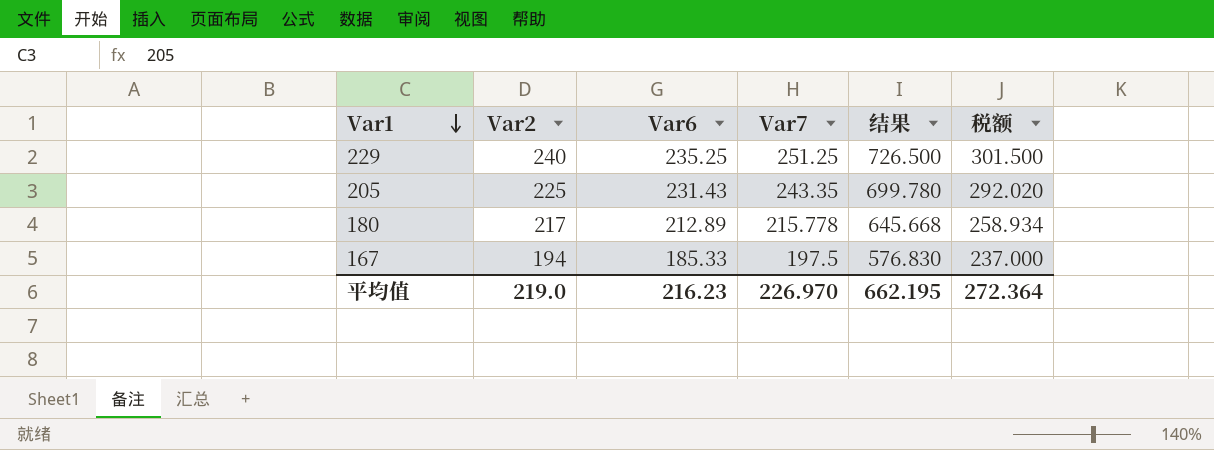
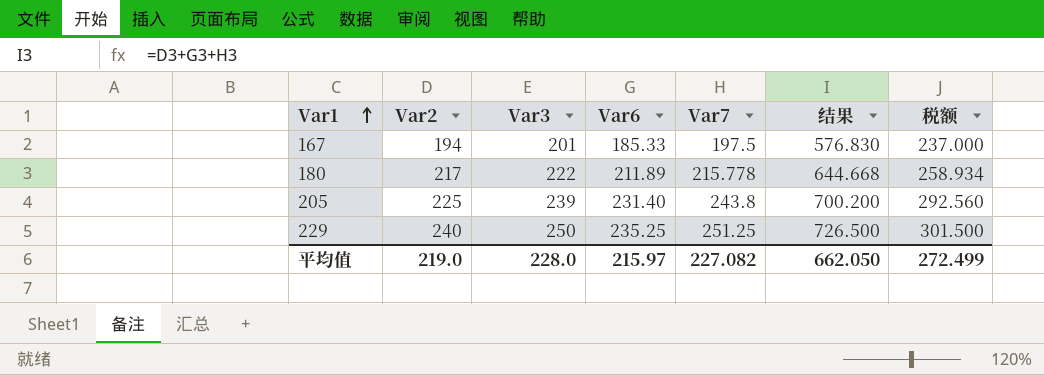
row order: Var1 descending -> Var1 ascending
column Var3 | position: none -> 3
180 | Var6: 212.89 -> 211.89
180 | 结果: 645.668 -> 644.668
205 | Var6: 231.43 -> 231.40
205 | Var7: 243.35 -> 243.8
205 | 结果: 699.780 -> 700.200
205 | 税额: 292.020 -> 292.560
平均值 | Var6: 216.23 -> 215.97
平均值 | Var7: 226.970 -> 227.082
平均值 | 结果: 662.195 -> 662.050
平均值 | 税额: 272.364 -> 272.499

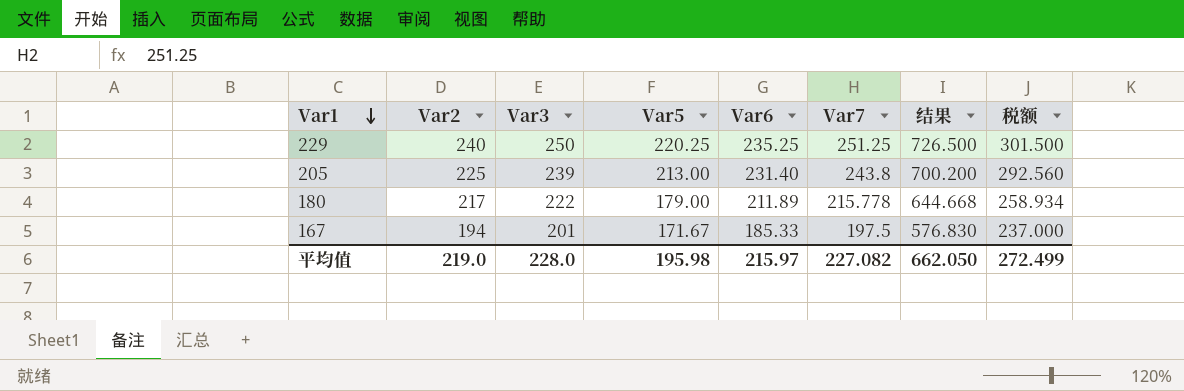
row order: Var1 ascending -> Var1 descending
column Var5 | position: none -> 4

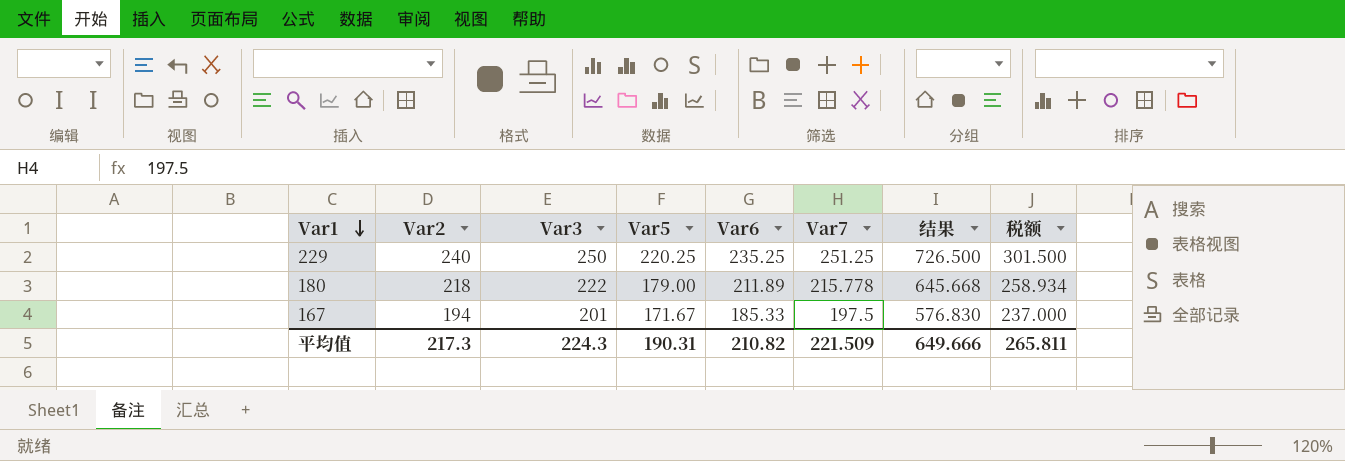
row 205: 225 | 239 | 213.00 | 231.40 | 243.8 | 700.200 | 292.560 -> none
180 | Var2: 217 -> 218
180 | 结果: 644.668 -> 645.668
平均值 | Var2: 219.0 -> 217.3
平均值 | Var3: 228.0 -> 224.3
平均值 | Var5: 195.98 -> 190.31
平均值 | Var6: 215.97 -> 210.82
平均值 | Var7: 227.082 -> 221.509
平均值 | 结果: 662.050 -> 649.666
平均值 | 税额: 272.499 -> 265.811

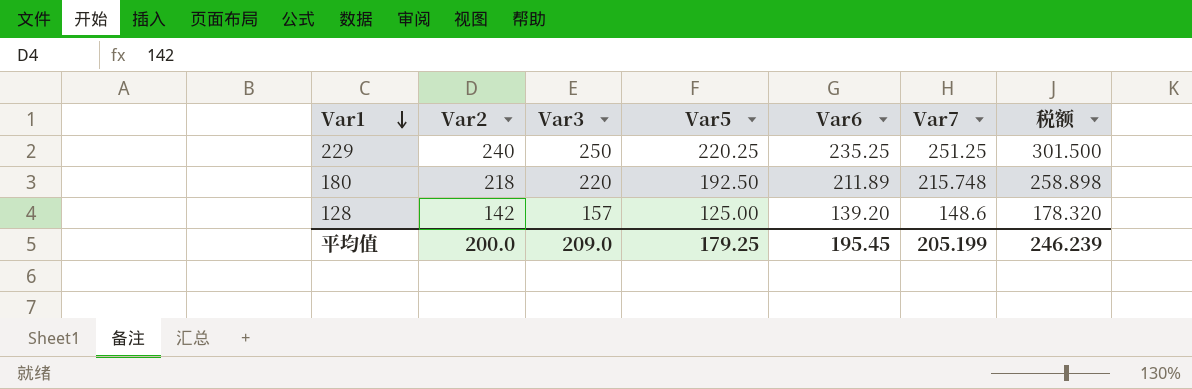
column 结果 | formula: [Var2] + [Var6] + [Var7] -> none
row 167: 194 | 201 | 171.67 | 185.33 | 197.5 | 576.830 | 237.000 -> none
180 | Var3: 222 -> 220
180 | Var5: 179.00 -> 192.50
180 | Var7: 215.778 -> 215.748
180 | 税额: 258.934 -> 258.898
row 128: none -> 142 | 157 | 125.00 | 139.20 | 148.6 | 178.320
平均值 | Var2: 217.3 -> 200.0
平均值 | Var3: 224.3 -> 209.0
平均值 | Var5: 190.31 -> 179.25
平均值 | Var6: 210.82 -> 195.45
平均值 | Var7: 221.509 -> 205.199
平均值 | 税额: 265.811 -> 246.239

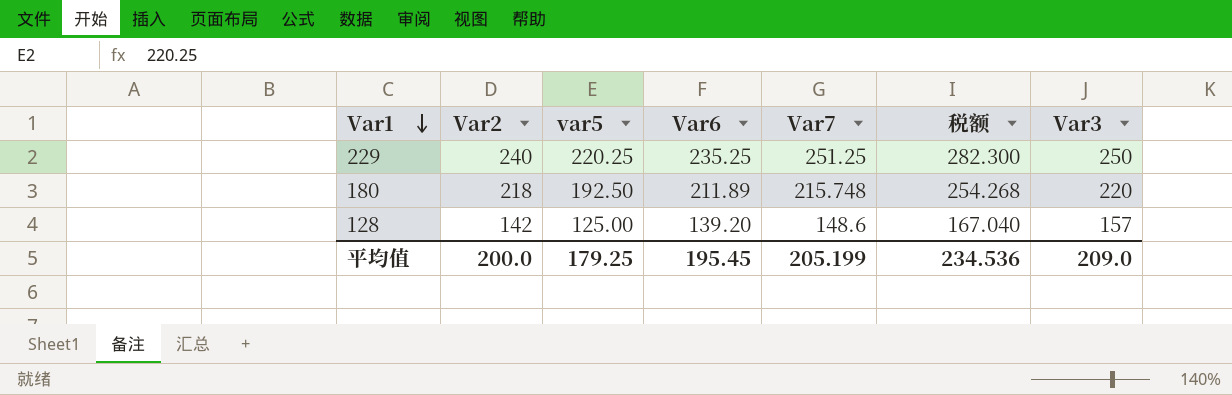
column name: Var5 -> var5
column 税额 | formula: [Var7] * 1.2 -> [Var6] * 1.2
column Var3 | position: 3 -> 7
平均值 | 税额: 246.239 -> 234.536

